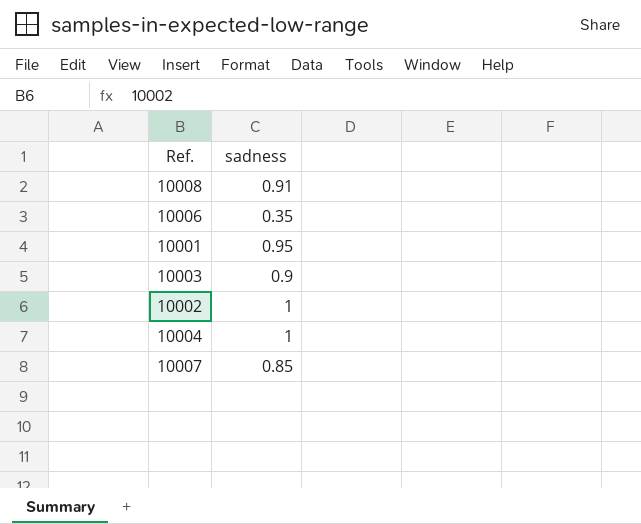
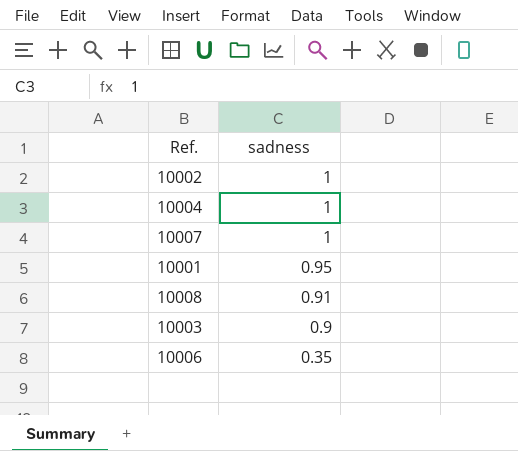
row order: none -> sadness descending
10007 | sadness: 0.85 -> 1

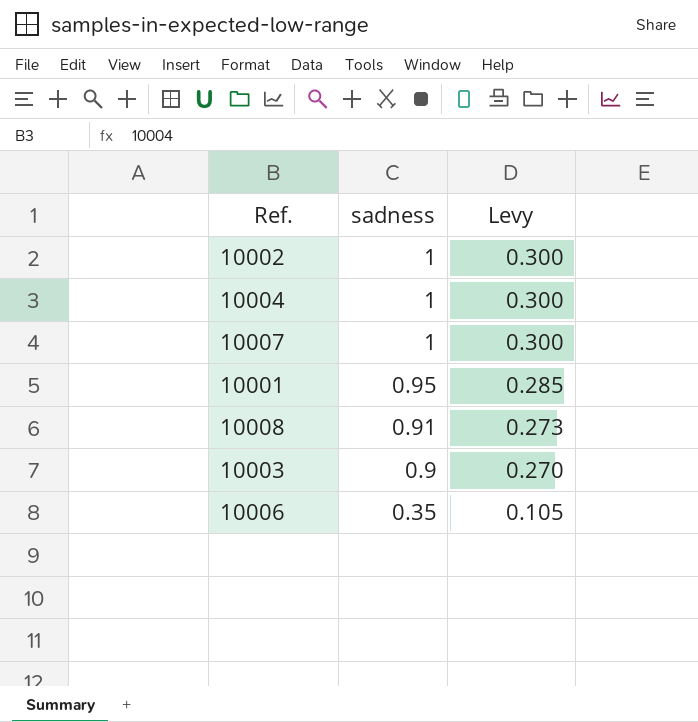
column Levy | formula: none -> [sadness] * 0.3

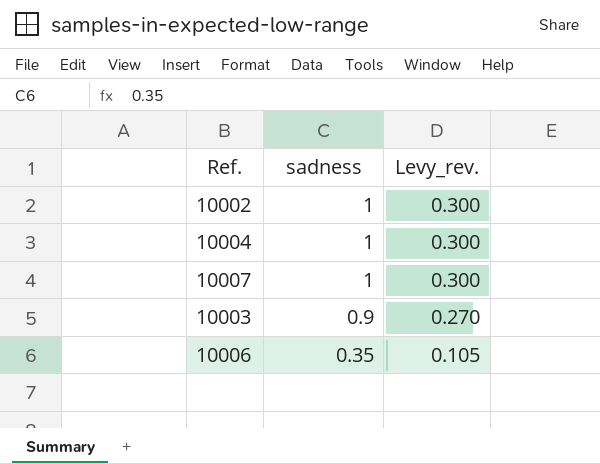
column name: Levy -> Levy_rev.
row 10001: 0.95 | 0.285 -> none
row 10008: 0.91 | 0.273 -> none

